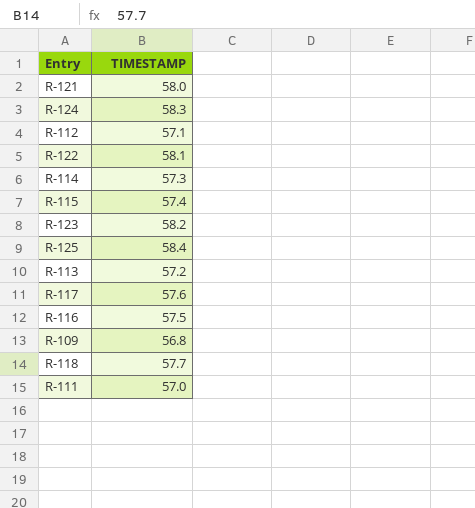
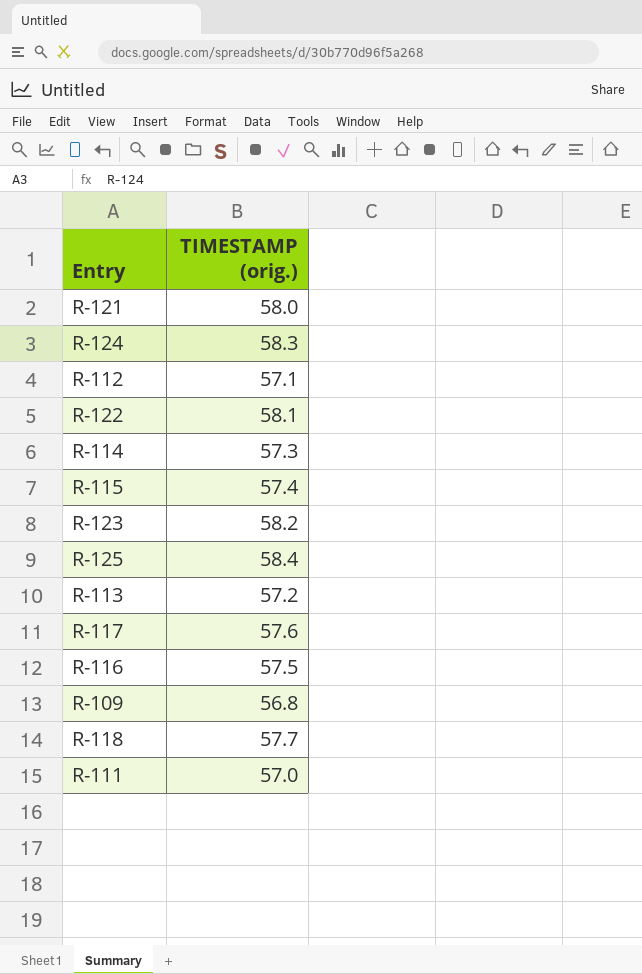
column name: TIMESTAMP -> TIMESTAMP (orig.)

